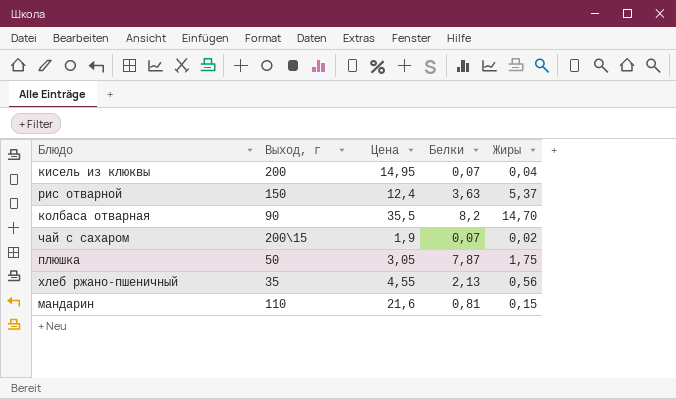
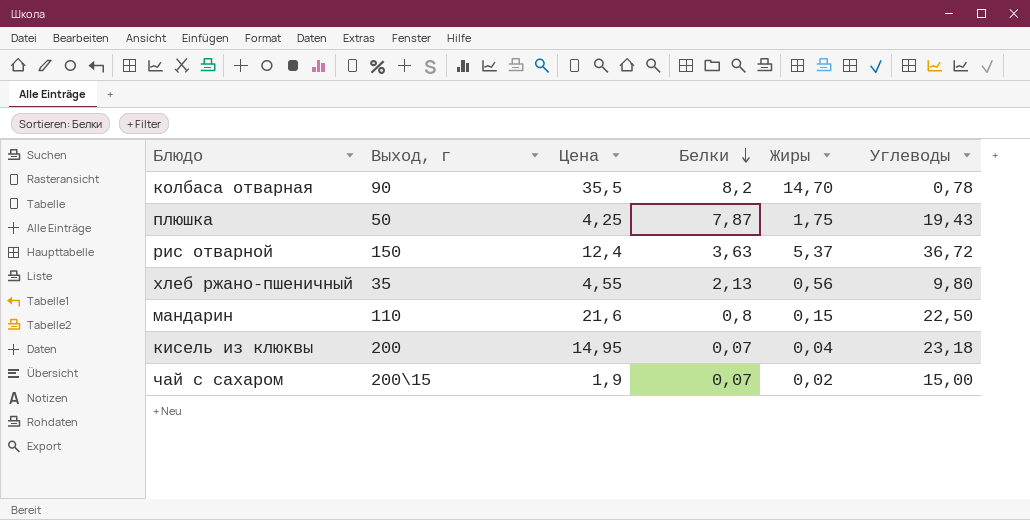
row order: none -> Белки descending
column Углеводы | position: none -> 6
плюшка | Цена: 3,05 -> 4,25
мандарин | Белки: 0,81 -> 0,8

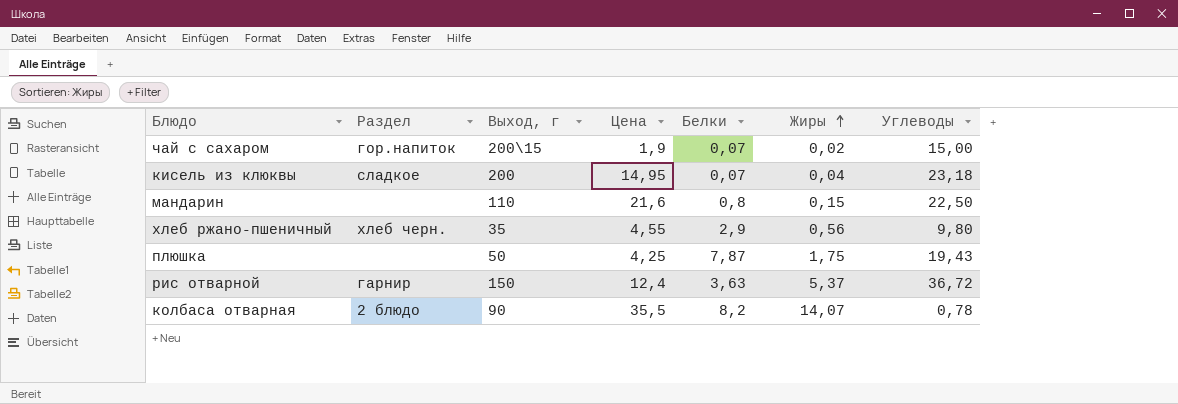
row order: Белки descending -> Жиры ascending
column Раздел | position: none -> 2
хлеб ржано-пшеничный | Белки: 2,13 -> 2,9
колбаса отварная | Жиры: 14,70 -> 14,07

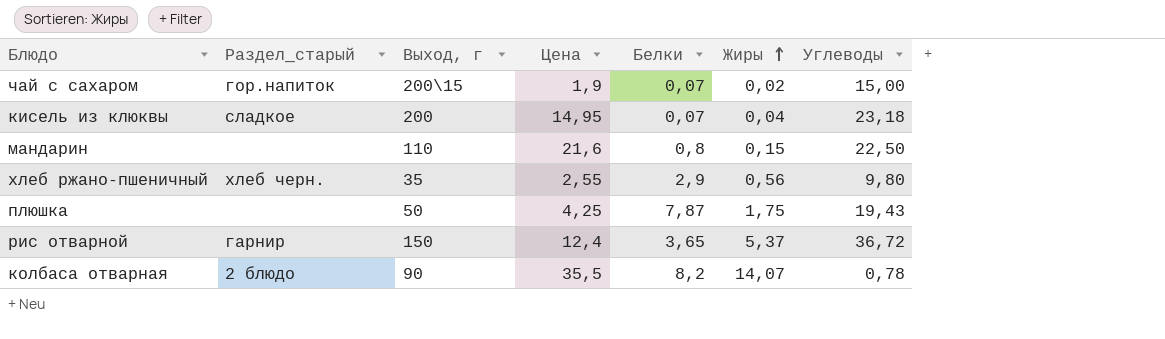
column name: Раздел -> Раздел_старый
хлеб ржано-пшеничный | Цена: 4,55 -> 2,55
рис отварной | Белки: 3,63 -> 3,65

